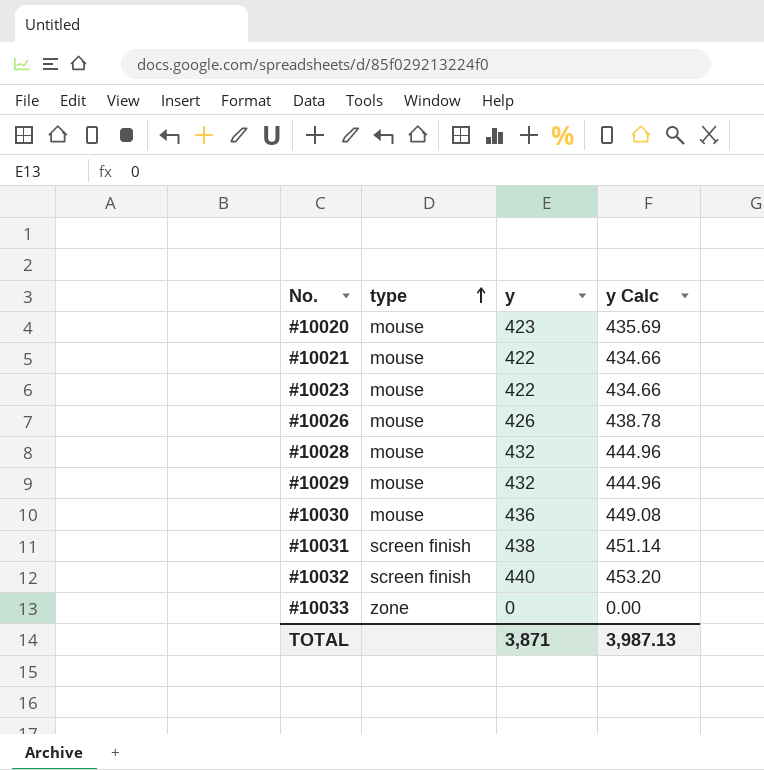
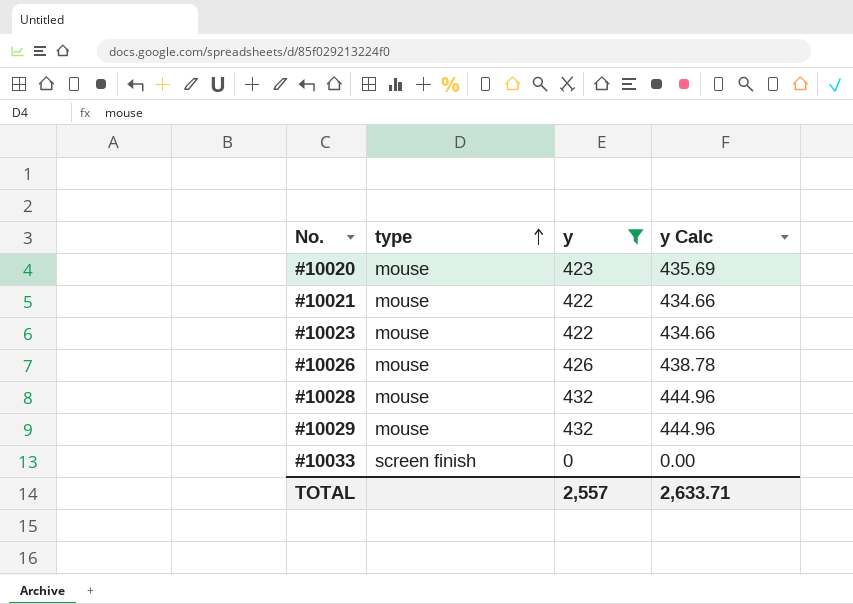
filter: none -> y <= 432
#10033 | type: zone -> screen finish
TOTAL | y: 3,871 -> 2,557
TOTAL | y Calc: 3,987.13 -> 2,633.71

